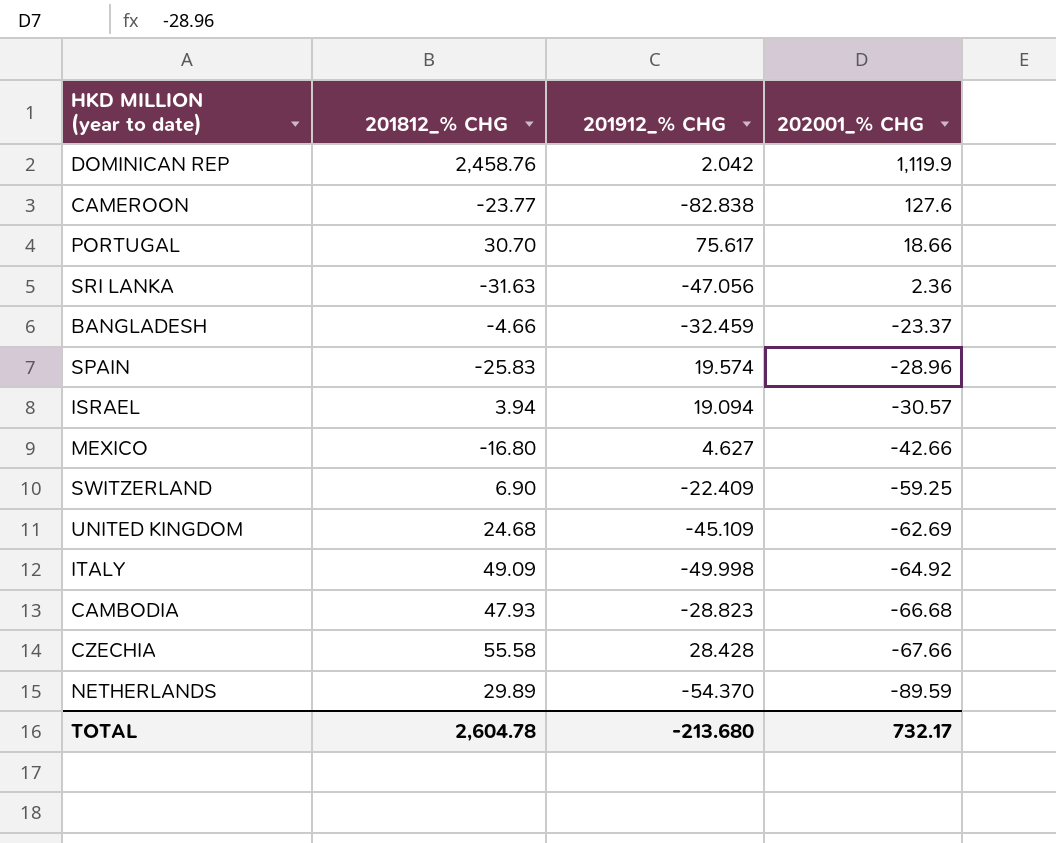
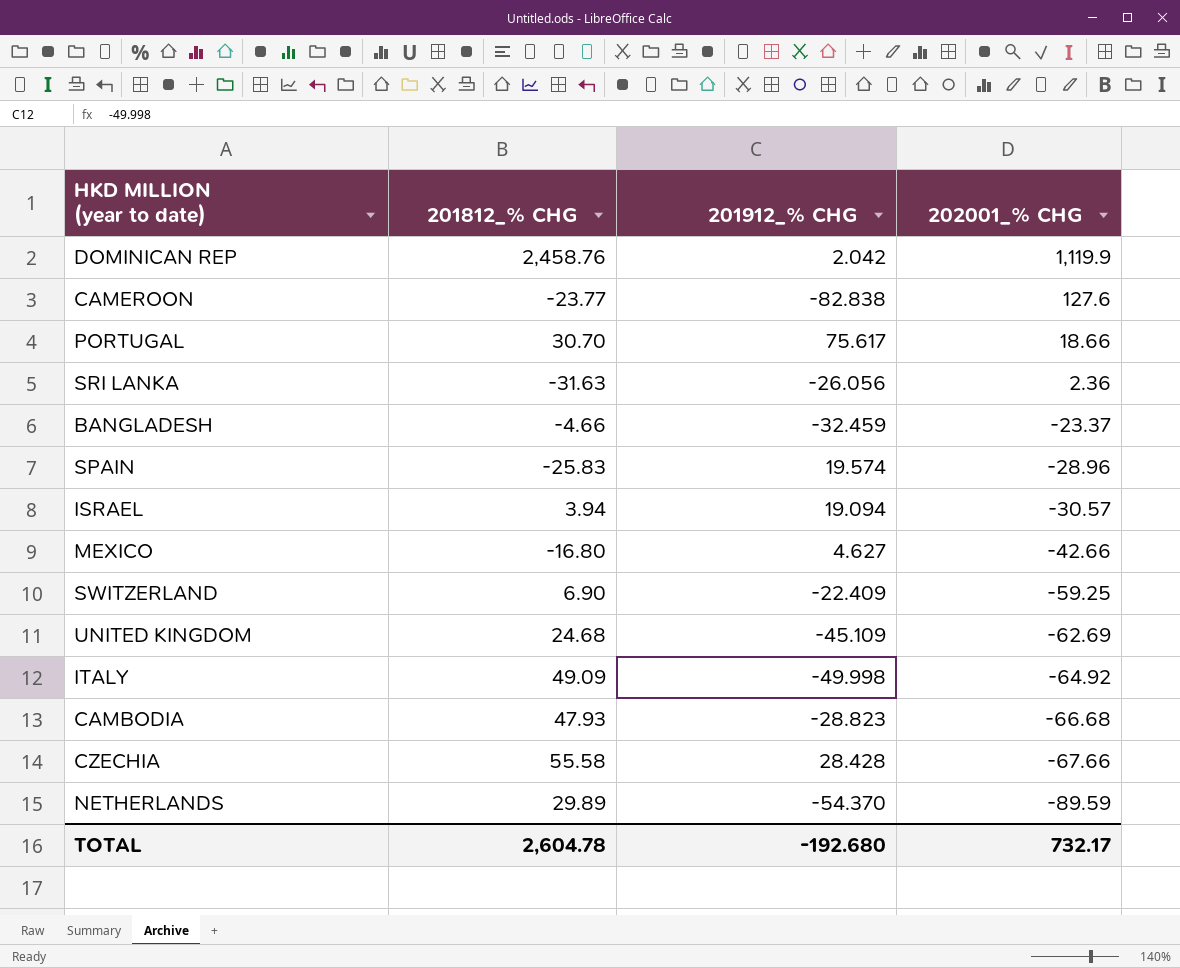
SRI LANKA | 201912_% CHG: -47.056 -> -26.056
TOTAL | 201912_% CHG: -213.680 -> -192.680

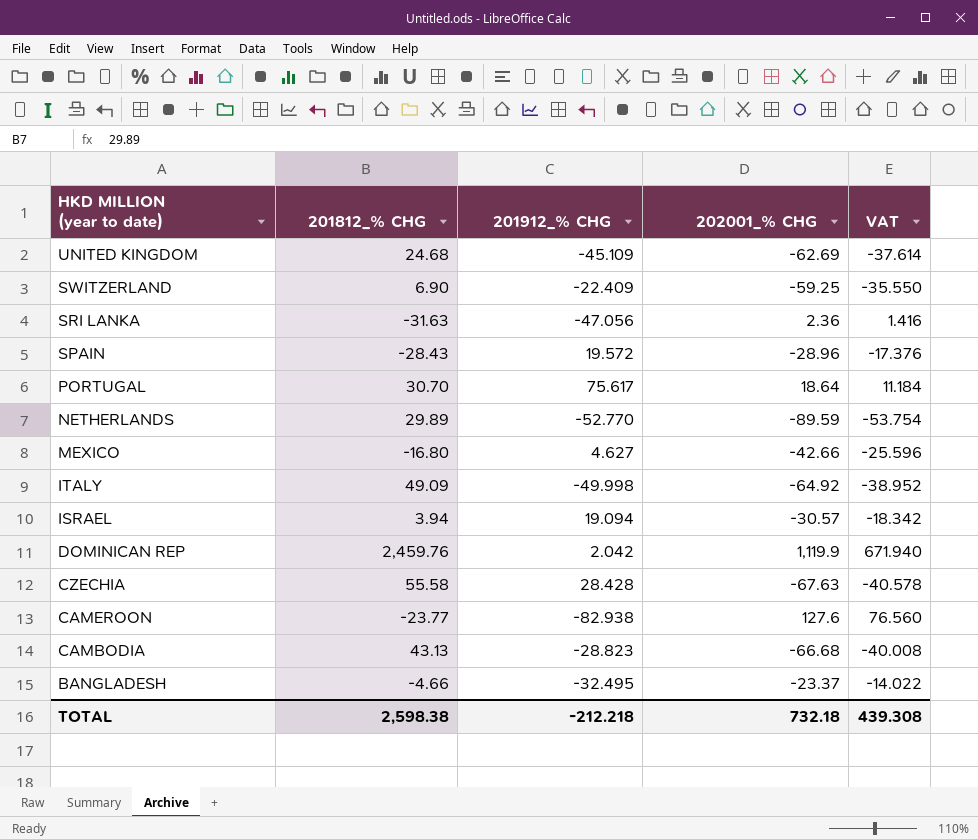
row order: 202001_% CHG descending -> HKD MILLION (year to date) descending
column VAT | formula: none -> [202001_% CHG] * 0.6
SRI LANKA | 201912_% CHG: -26.056 -> -47.056
SPAIN | 201812_% CHG: -25.83 -> -28.43
SPAIN | 201912_% CHG: 19.574 -> 19.572
PORTUGAL | 202001_% CHG: 18.66 -> 18.64
NETHERLANDS | 201912_% CHG: -54.370 -> -52.770
DOMINICAN REP | 201812_% CHG: 2,458.76 -> 2,459.76
CZECHIA | 202001_% CHG: -67.66 -> -67.63
CAMEROON | 201912_% CHG: -82.838 -> -82.938
CAMBODIA | 201812_% CHG: 47.93 -> 43.13
BANGLADESH | 201912_% CHG: -32.459 -> -32.495
TOTAL | 201812_% CHG: 2,604.78 -> 2,598.38
TOTAL | 201912_% CHG: -192.680 -> -212.218
TOTAL | 202001_% CHG: 732.17 -> 732.18

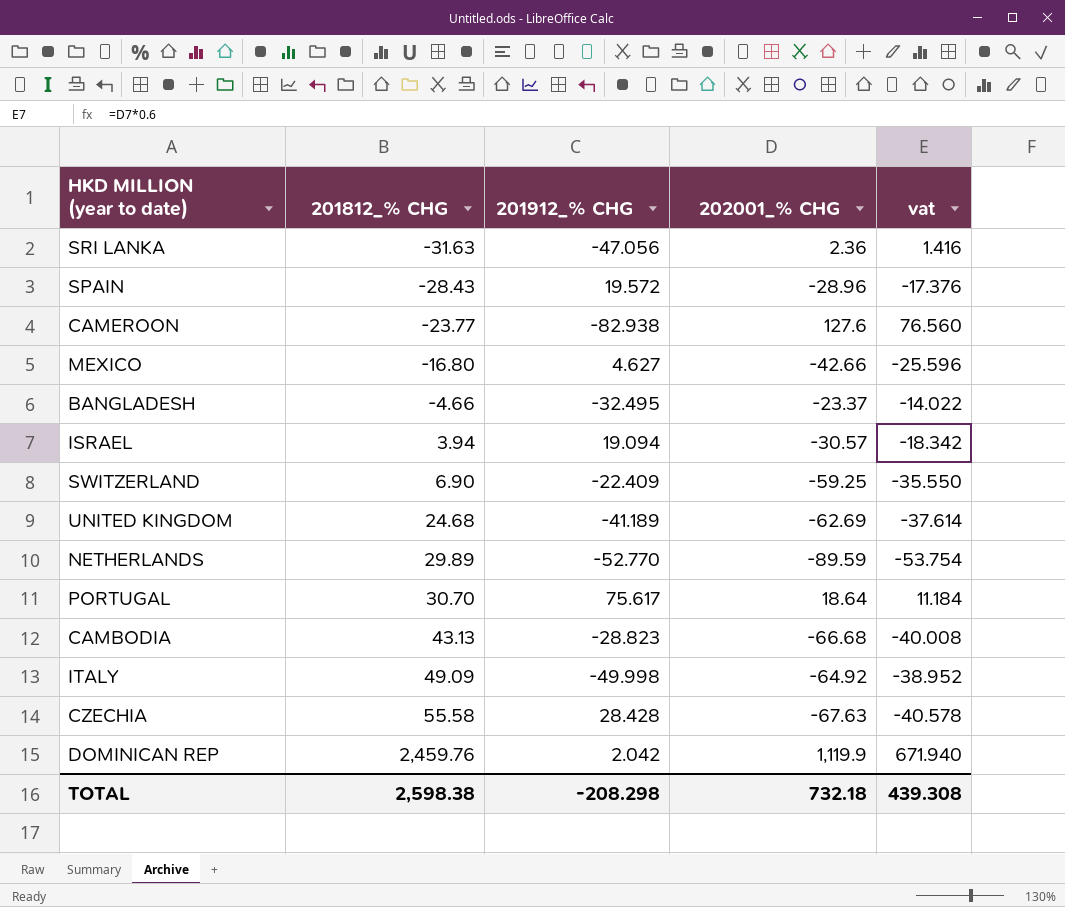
row order: HKD MILLION (year to date) descending -> 201812_% CHG ascending
column name: VAT -> vat
UNITED KINGDOM | 201912_% CHG: -45.109 -> -41.189
TOTAL | 201912_% CHG: -212.218 -> -208.298

